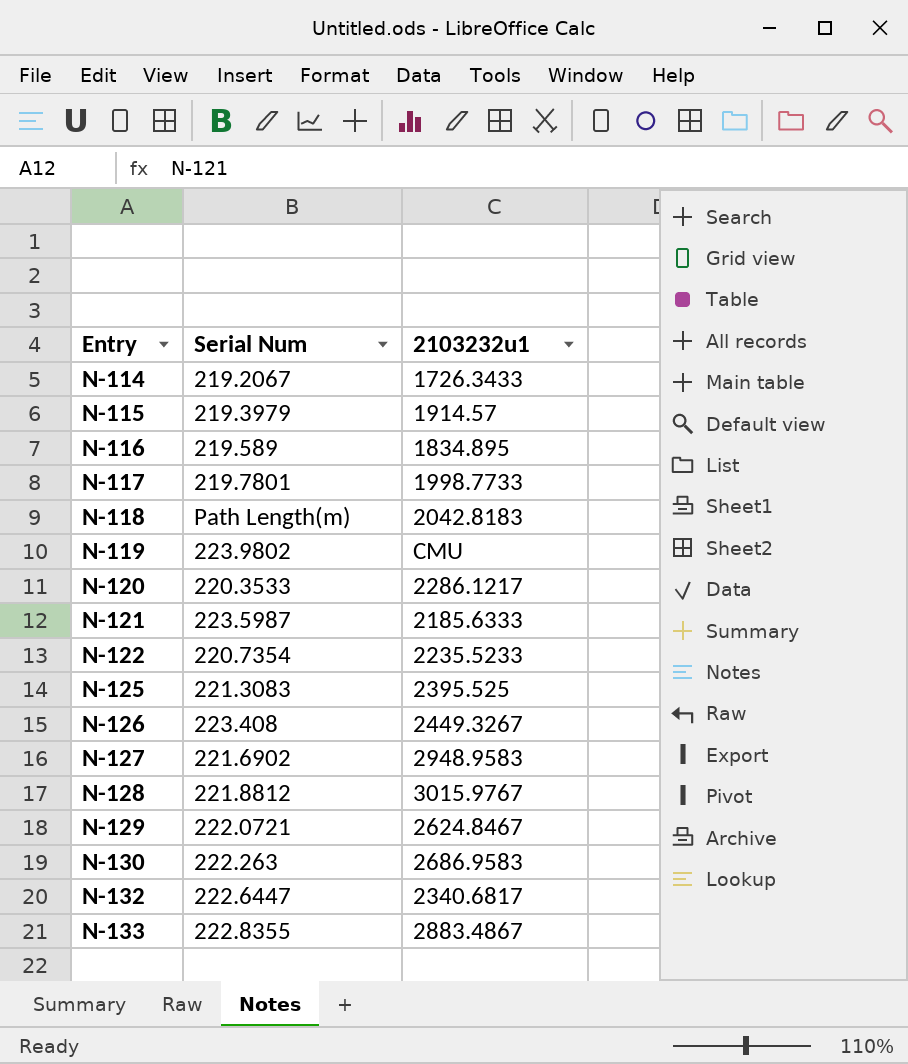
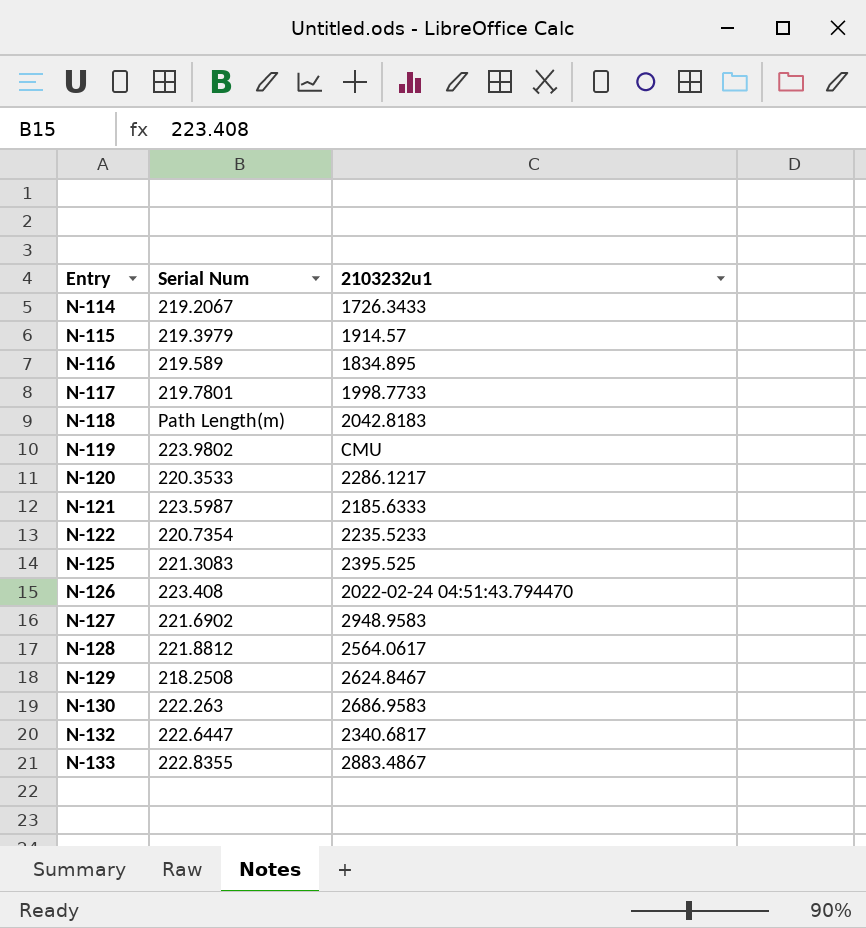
N-126 | 2103232u1: 2449.3267 -> 2022-02-24 04:51:43.794470
N-128 | 2103232u1: 3015.9767 -> 2564.0617
N-129 | Serial Num: 222.0721 -> 218.2508

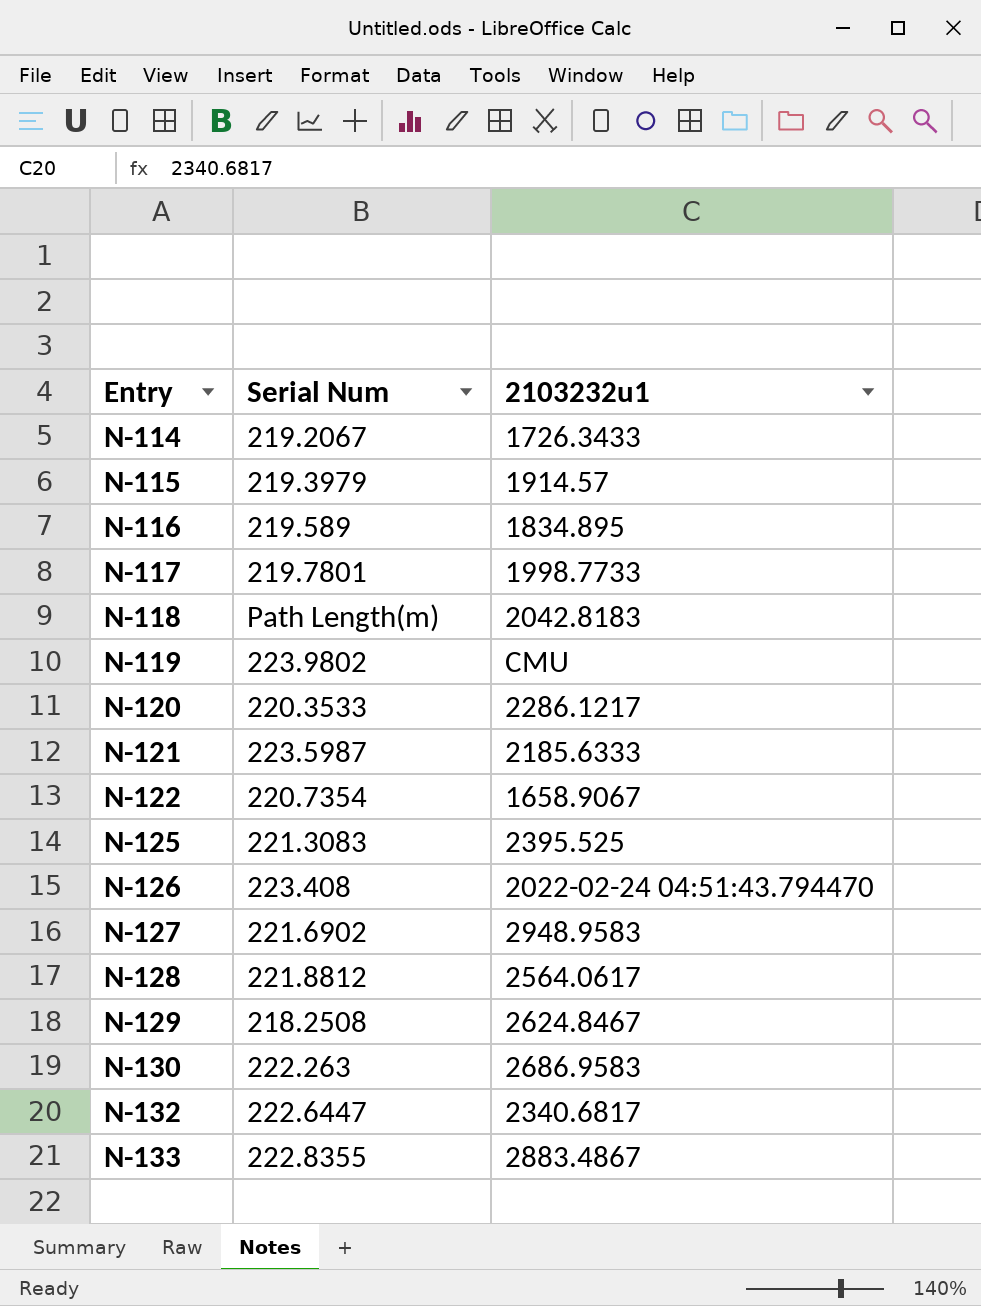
N-122 | 2103232u1: 2235.5233 -> 1658.9067

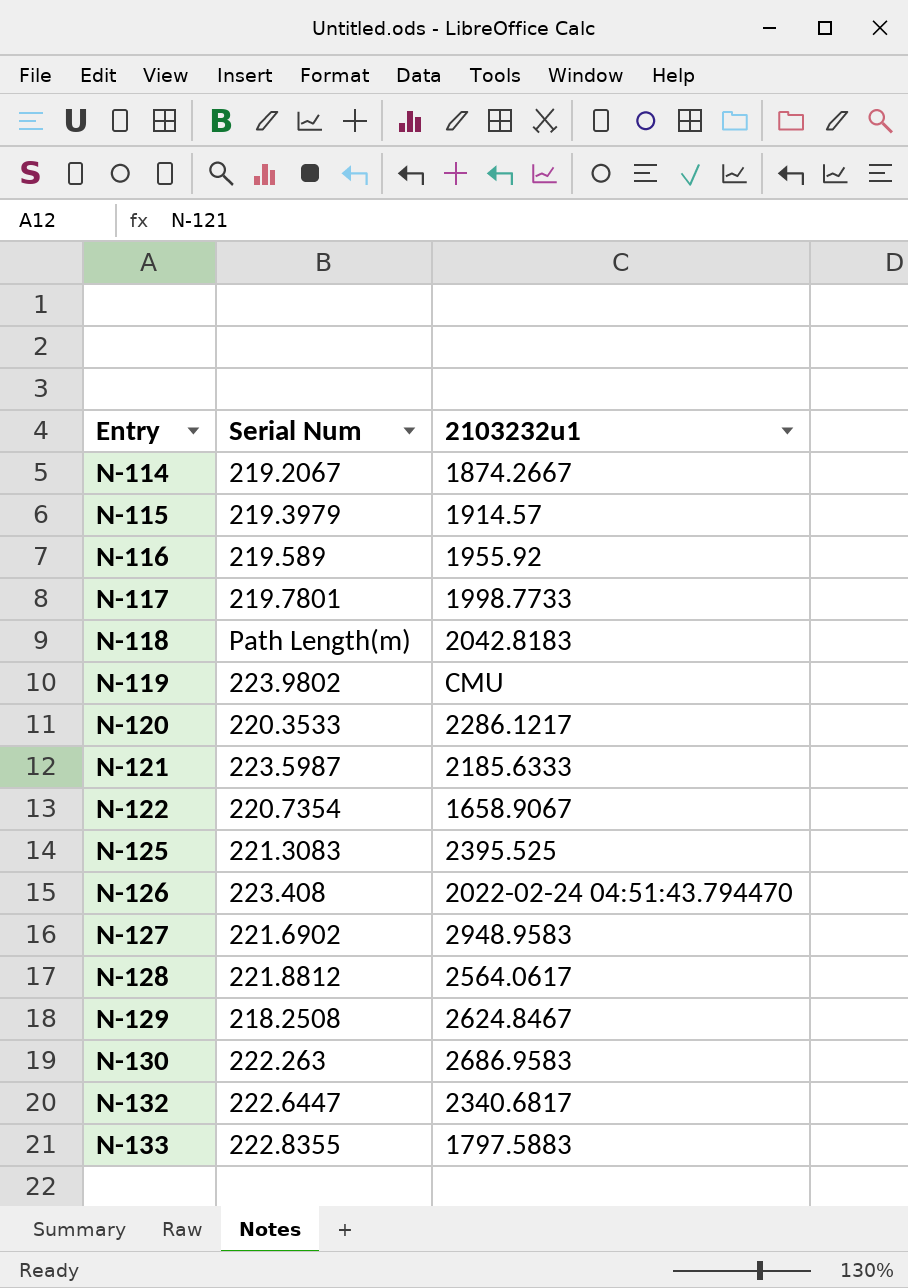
N-114 | 2103232u1: 1726.3433 -> 1874.2667
N-116 | 2103232u1: 1834.895 -> 1955.92
N-133 | 2103232u1: 2883.4867 -> 1797.5883

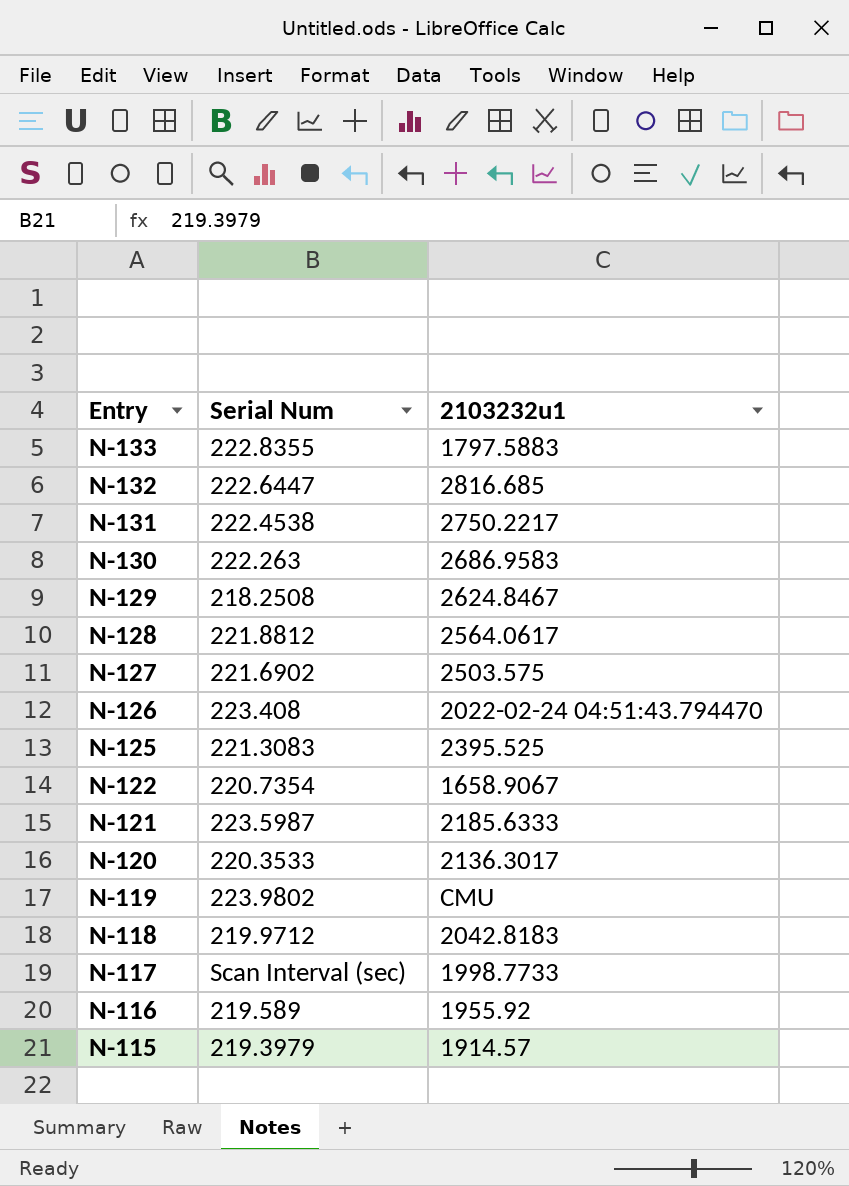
row order: Entry ascending -> Entry descending
row N-114: 219.2067 | 1874.2667 -> none
N-132 | 2103232u1: 2340.6817 -> 2816.685
row N-131: none -> 222.4538 | 2750.2217
N-127 | 2103232u1: 2948.9583 -> 2503.575
N-120 | 2103232u1: 2286.1217 -> 2136.3017
N-118 | Serial Num: Path Length(m) -> 219.9712
N-117 | Serial Num: 219.7801 -> Scan Interval (sec)

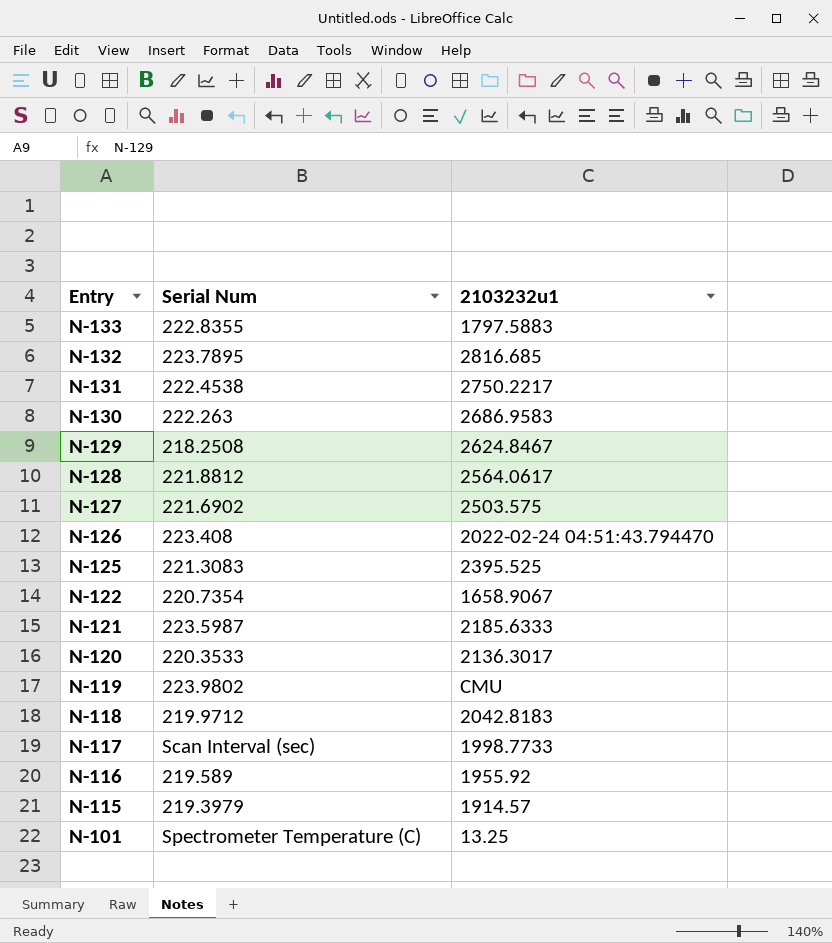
N-132 | Serial Num: 222.6447 -> 223.7895
row N-101: none -> Spectrometer Temperature (C) | 13.25

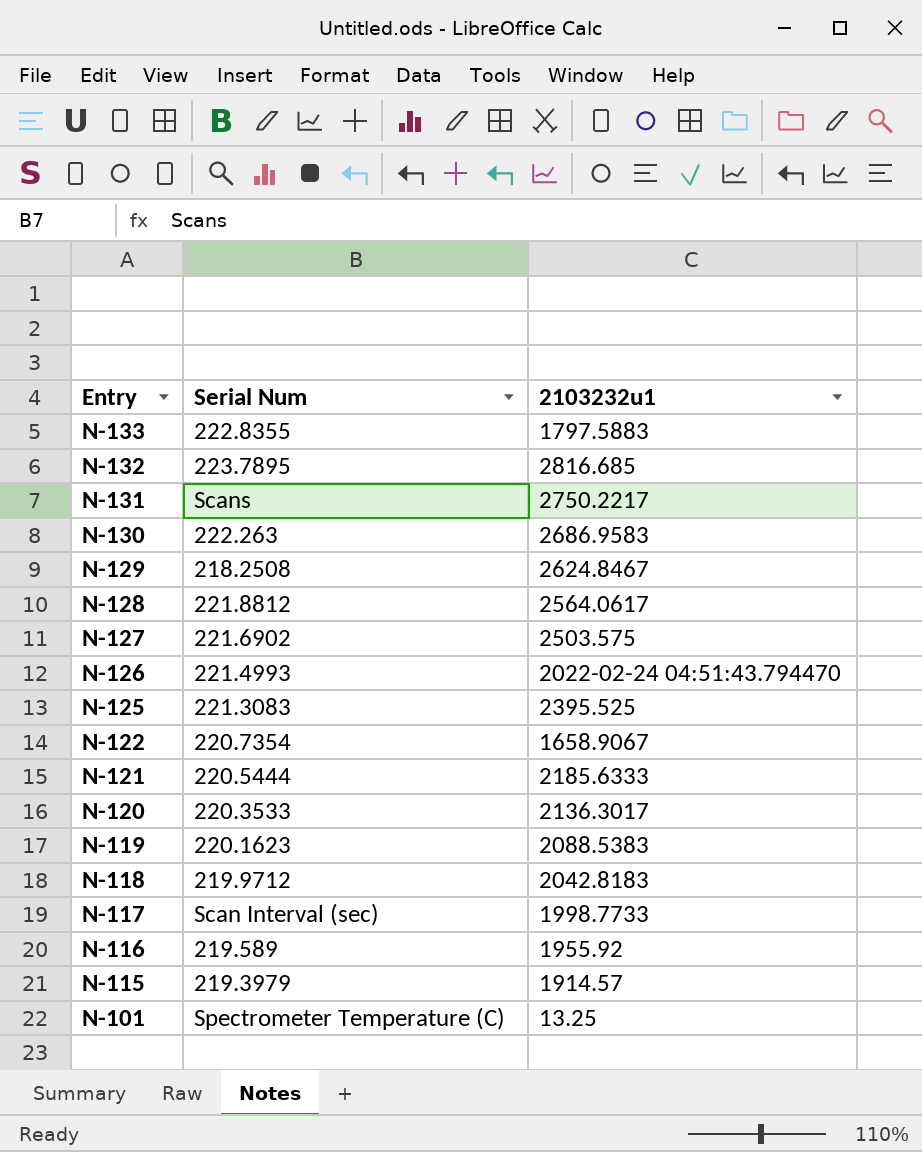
N-131 | Serial Num: 222.4538 -> Scans
N-126 | Serial Num: 223.408 -> 221.4993
N-121 | Serial Num: 223.5987 -> 220.5444
N-119 | Serial Num: 223.9802 -> 220.1623
N-119 | 2103232u1: CMU -> 2088.5383

